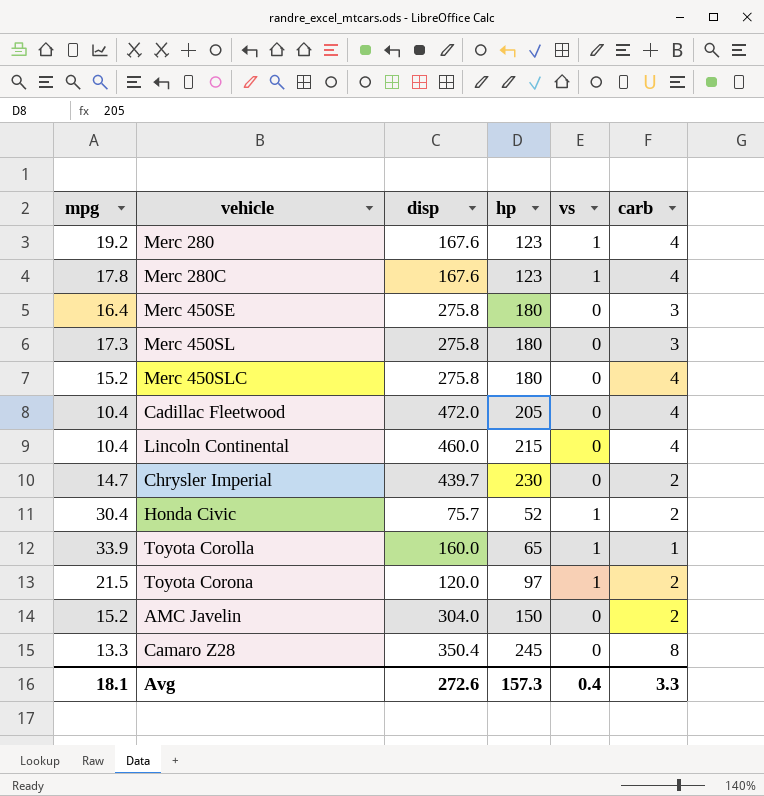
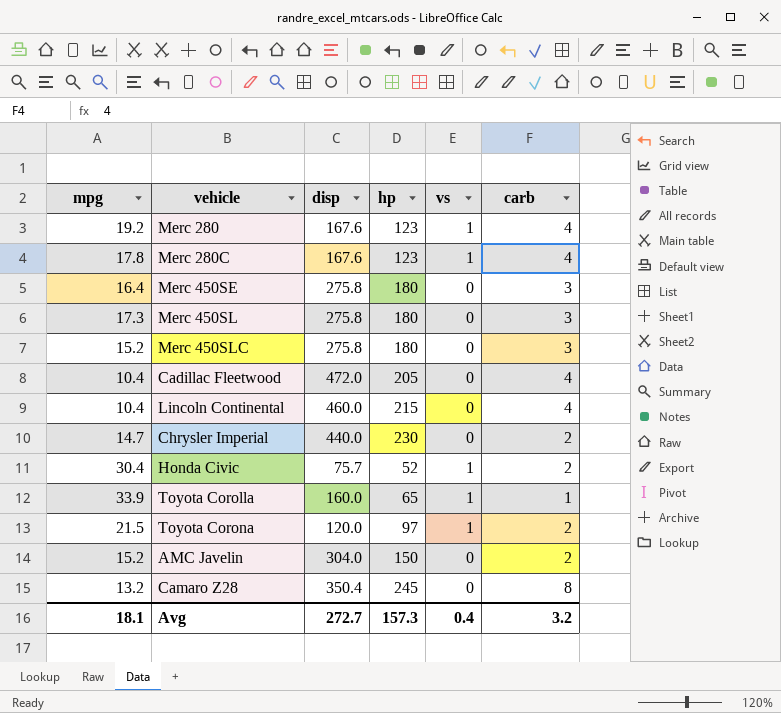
Merc 450SLC | carb: 4 -> 3
Chrysler Imperial | disp: 439.7 -> 440.0
Camaro Z28 | mpg: 13.3 -> 13.2
Avg | disp: 272.6 -> 272.7
Avg | carb: 3.3 -> 3.2

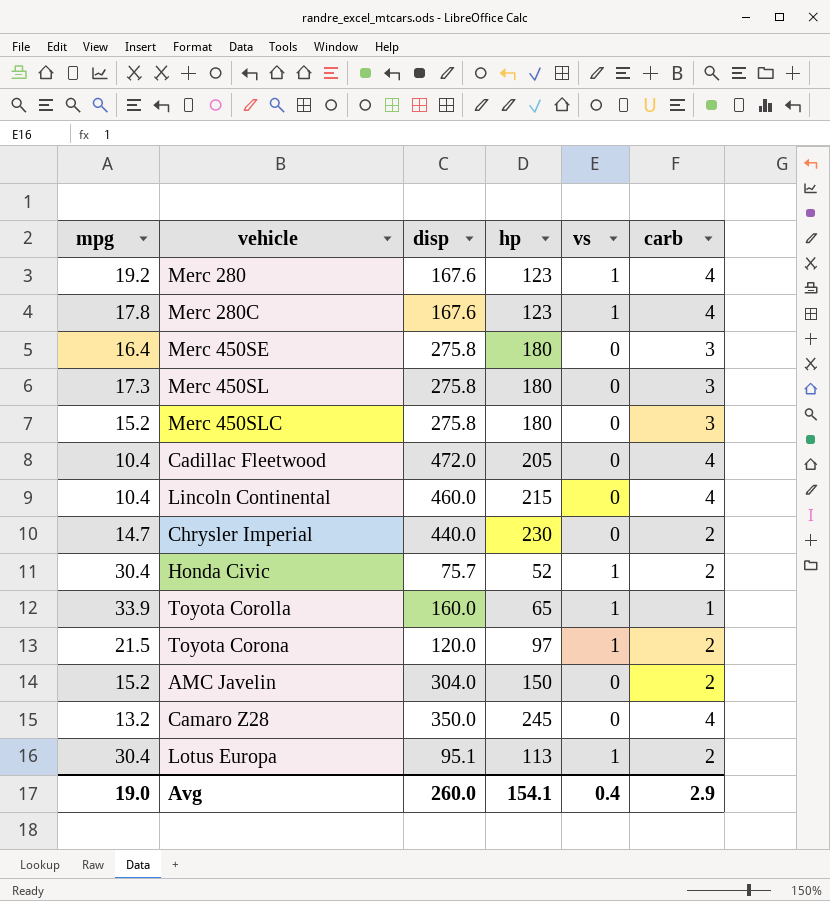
Camaro Z28 | disp: 350.4 -> 350.0
Camaro Z28 | carb: 8 -> 4
row Lotus Europa: none -> 30.4 | 95.1 | 113 | 1 | 2
Avg | mpg: 18.1 -> 19.0
Avg | disp: 272.7 -> 260.0
Avg | hp: 157.3 -> 154.1
Avg | carb: 3.2 -> 2.9

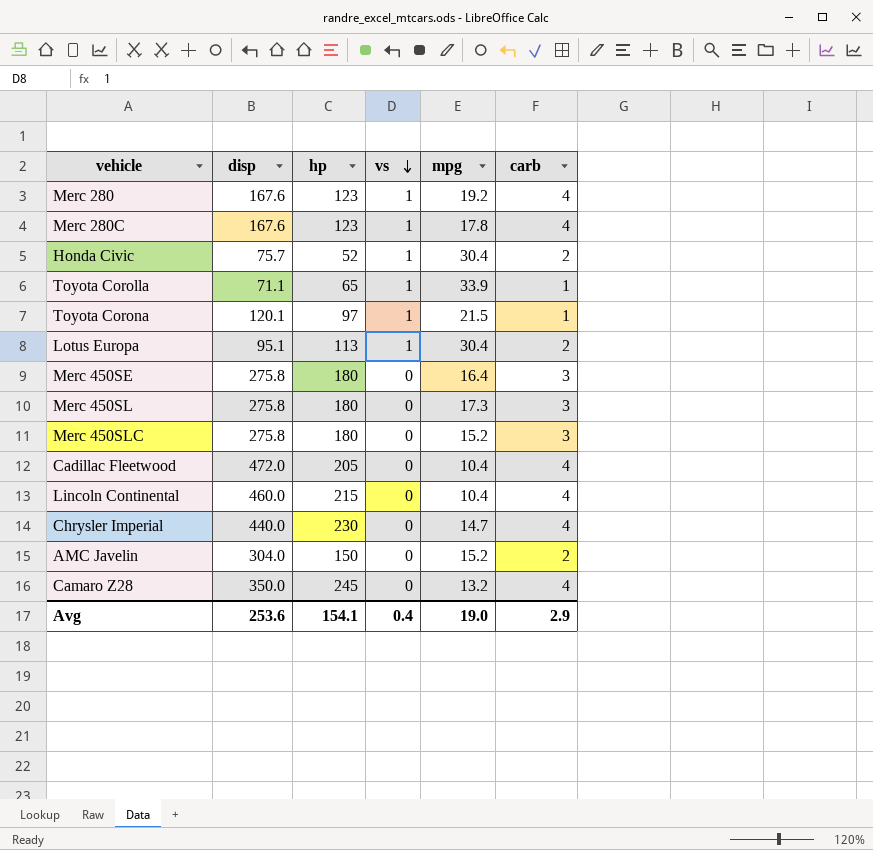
row order: none -> vs descending
column mpg | position: 1 -> 5
Toyota Corolla | disp: 160.0 -> 71.1
Toyota Corona | disp: 120.0 -> 120.1
Toyota Corona | carb: 2 -> 1
Chrysler Imperial | carb: 2 -> 4
Avg | disp: 260.0 -> 253.6

